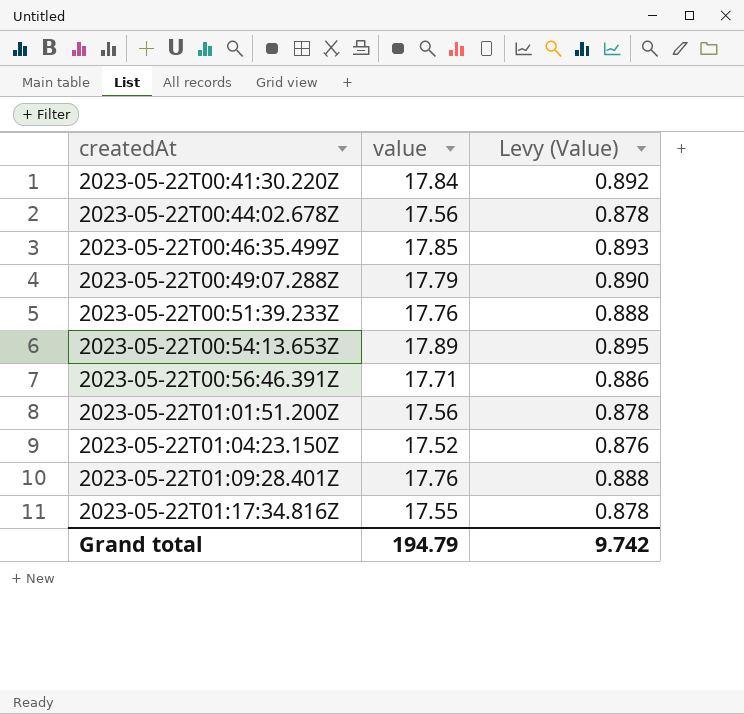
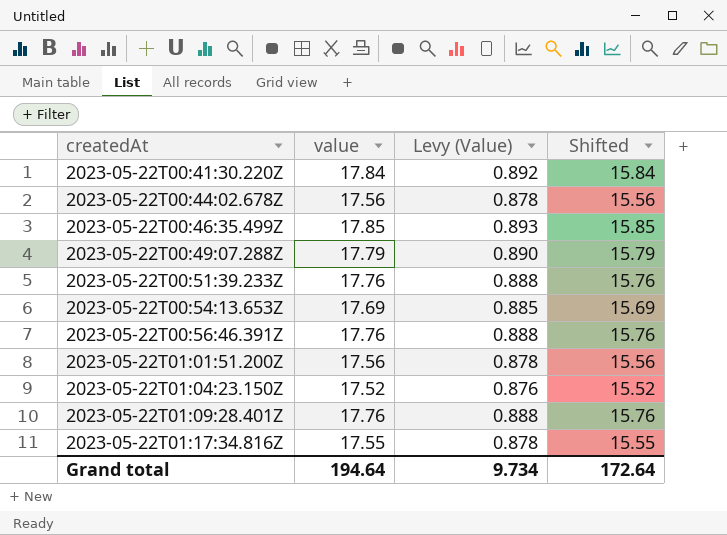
column Shifted | formula: none -> [value] - 2
2023-05-22T00:54:13.653Z | value: 17.89 -> 17.69
2023-05-22T00:54:13.653Z | Levy (Value): 0.895 -> 0.885
2023-05-22T00:56:46.391Z | value: 17.71 -> 17.76
2023-05-22T00:56:46.391Z | Levy (Value): 0.886 -> 0.888
Grand total | value: 194.79 -> 194.64
Grand total | Levy (Value): 9.742 -> 9.734

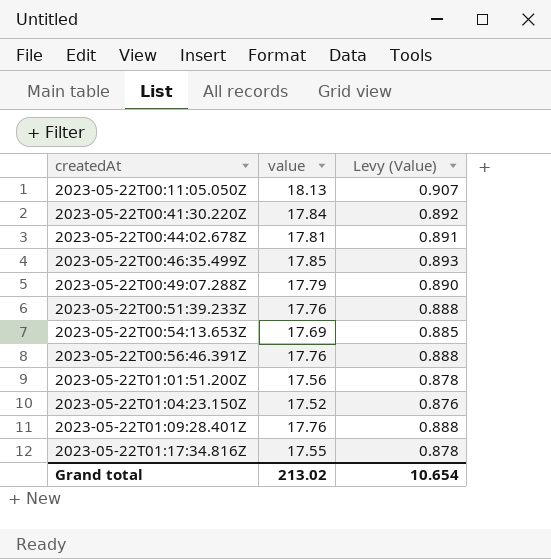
column Shifted | formula: [value] - 2 -> none
row 2023-05-22T00:11:05.050Z: none -> 18.13 | 0.907
2023-05-22T00:44:02.678Z | value: 17.56 -> 17.81
2023-05-22T00:44:02.678Z | Levy (Value): 0.878 -> 0.891
Grand total | value: 194.64 -> 213.02
Grand total | Levy (Value): 9.734 -> 10.654

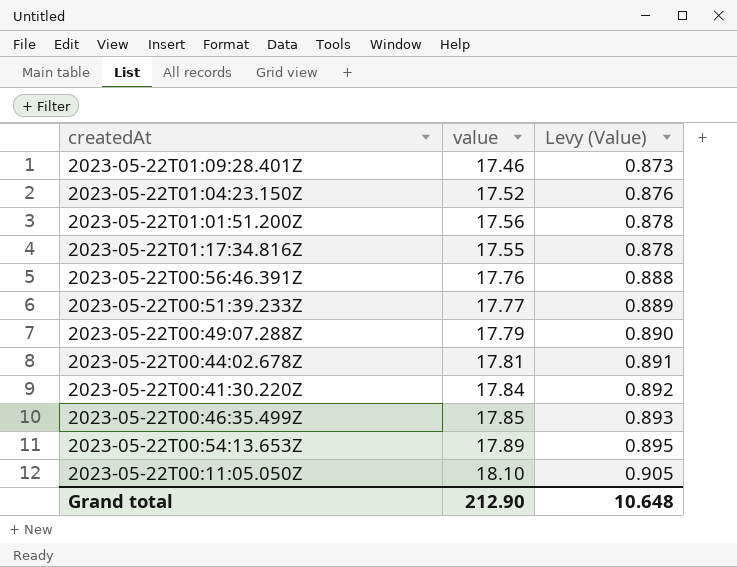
row order: createdAt ascending -> Levy (Value) ascending
2023-05-22T01:09:28.401Z | value: 17.76 -> 17.46
2023-05-22T01:09:28.401Z | Levy (Value): 0.888 -> 0.873
2023-05-22T00:51:39.233Z | value: 17.76 -> 17.77
2023-05-22T00:51:39.233Z | Levy (Value): 0.888 -> 0.889
2023-05-22T00:54:13.653Z | value: 17.69 -> 17.89
2023-05-22T00:54:13.653Z | Levy (Value): 0.885 -> 0.895
2023-05-22T00:11:05.050Z | value: 18.13 -> 18.10
2023-05-22T00:11:05.050Z | Levy (Value): 0.907 -> 0.905
Grand total | value: 213.02 -> 212.90
Grand total | Levy (Value): 10.654 -> 10.648

